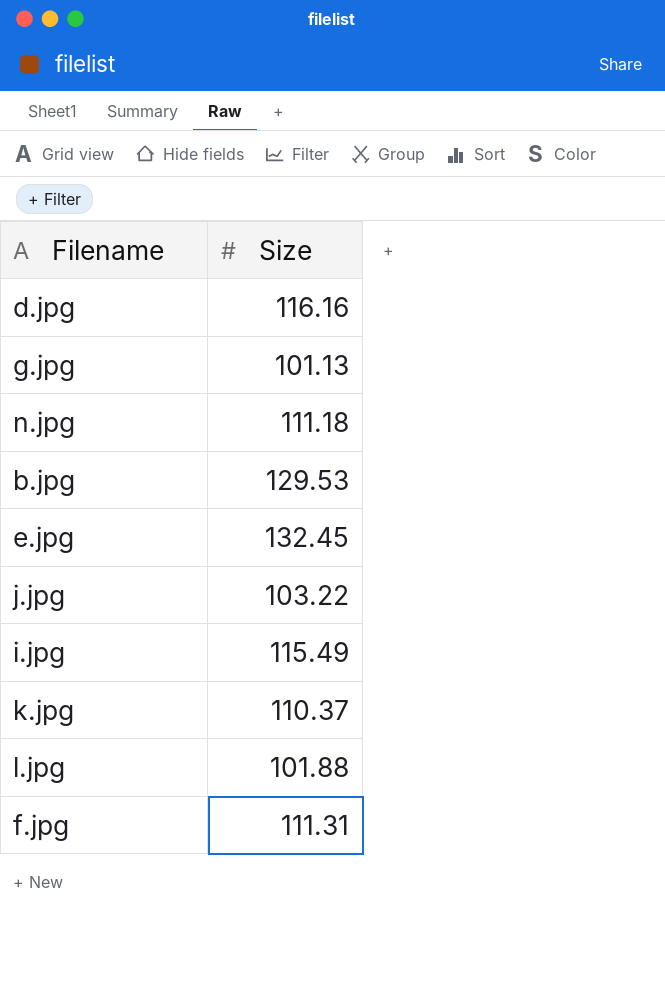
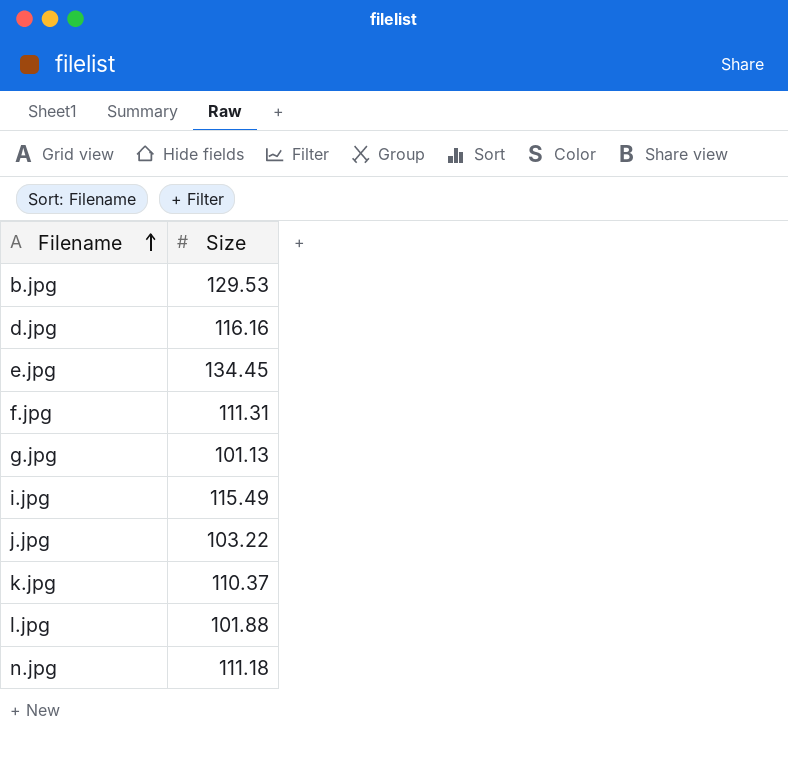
row order: none -> Filename ascending
e.jpg | Size: 132.45 -> 134.45

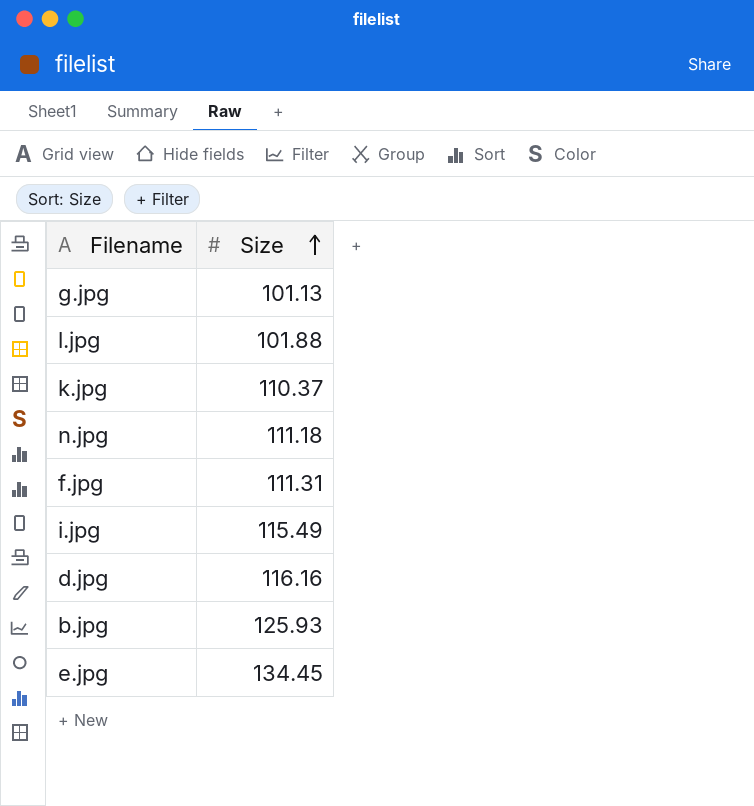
row order: Filename ascending -> Size ascending
row j.jpg: 103.22 -> none
b.jpg | Size: 129.53 -> 125.93

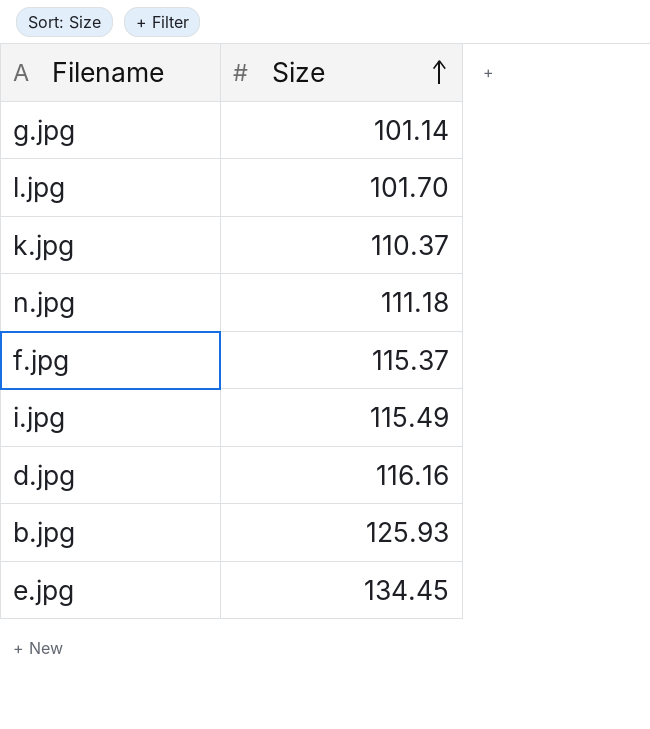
g.jpg | Size: 101.13 -> 101.14
l.jpg | Size: 101.88 -> 101.70
f.jpg | Size: 111.31 -> 115.37

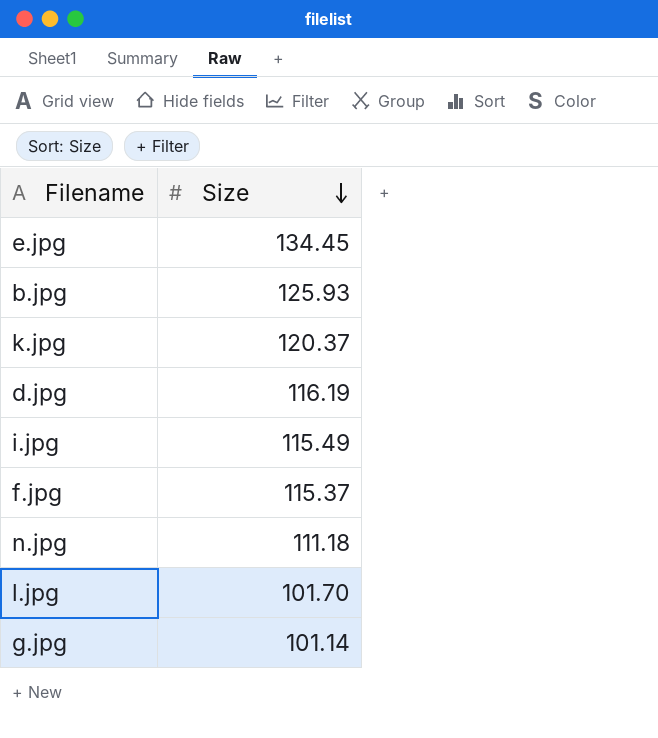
row order: Size ascending -> Size descending
k.jpg | Size: 110.37 -> 120.37
d.jpg | Size: 116.16 -> 116.19

